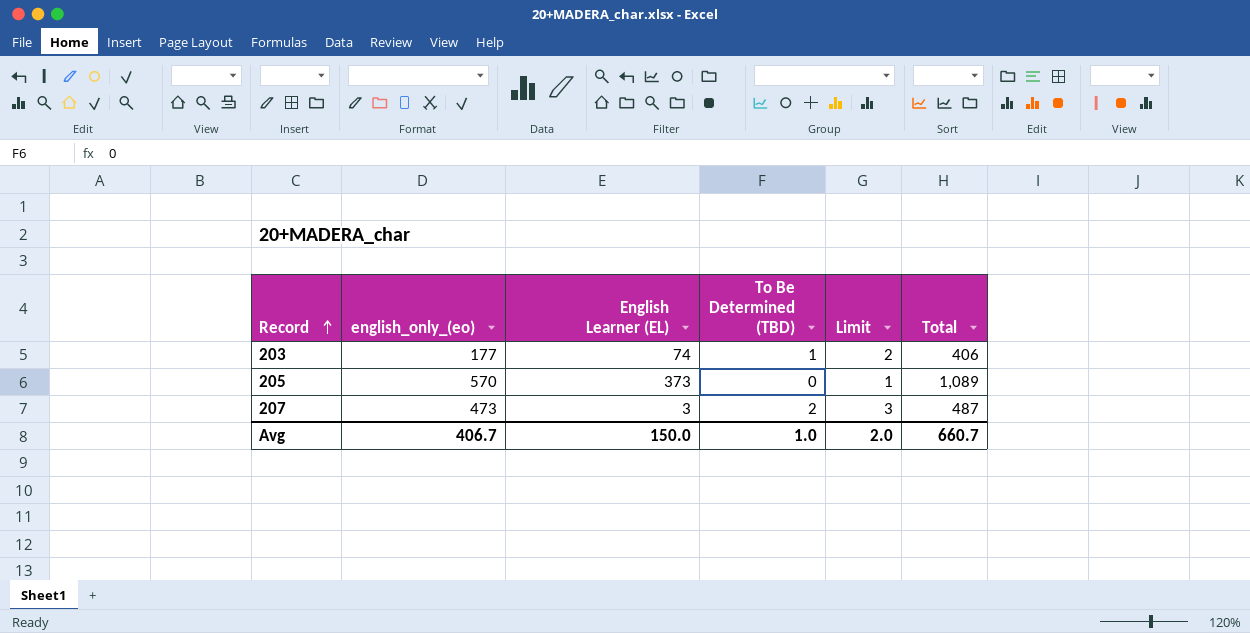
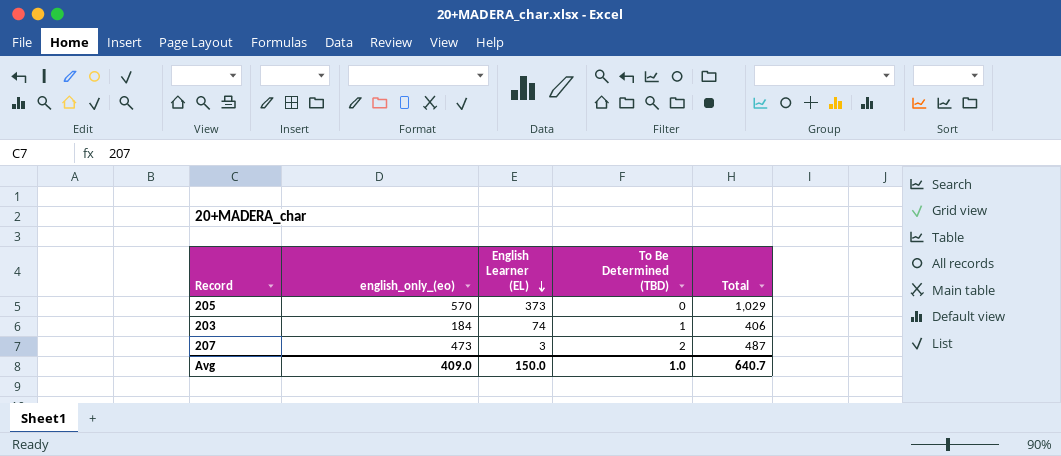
row order: Record ascending -> English Learner (EL) descending
column Limit | formula: [To Be Determined (TBD)] + 1 -> none
205 | Total: 1,089 -> 1,029
203 | english_only_(eo): 177 -> 184
Avg | english_only_(eo): 406.7 -> 409.0
Avg | Total: 660.7 -> 640.7

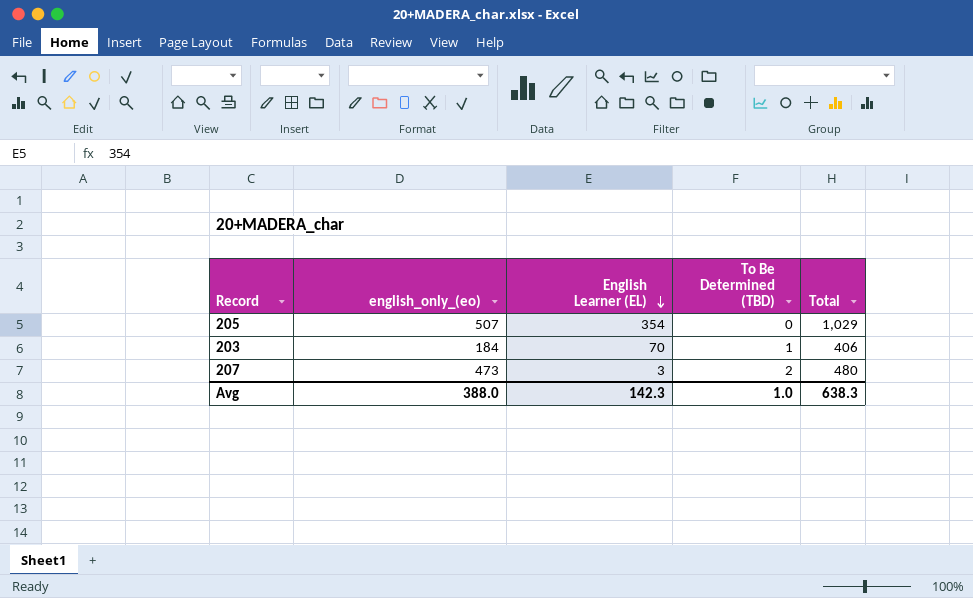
205 | english_only_(eo): 570 -> 507
205 | English Learner (EL): 373 -> 354
203 | English Learner (EL): 74 -> 70
207 | Total: 487 -> 480
Avg | english_only_(eo): 409.0 -> 388.0
Avg | English Learner (EL): 150.0 -> 142.3
Avg | Total: 640.7 -> 638.3

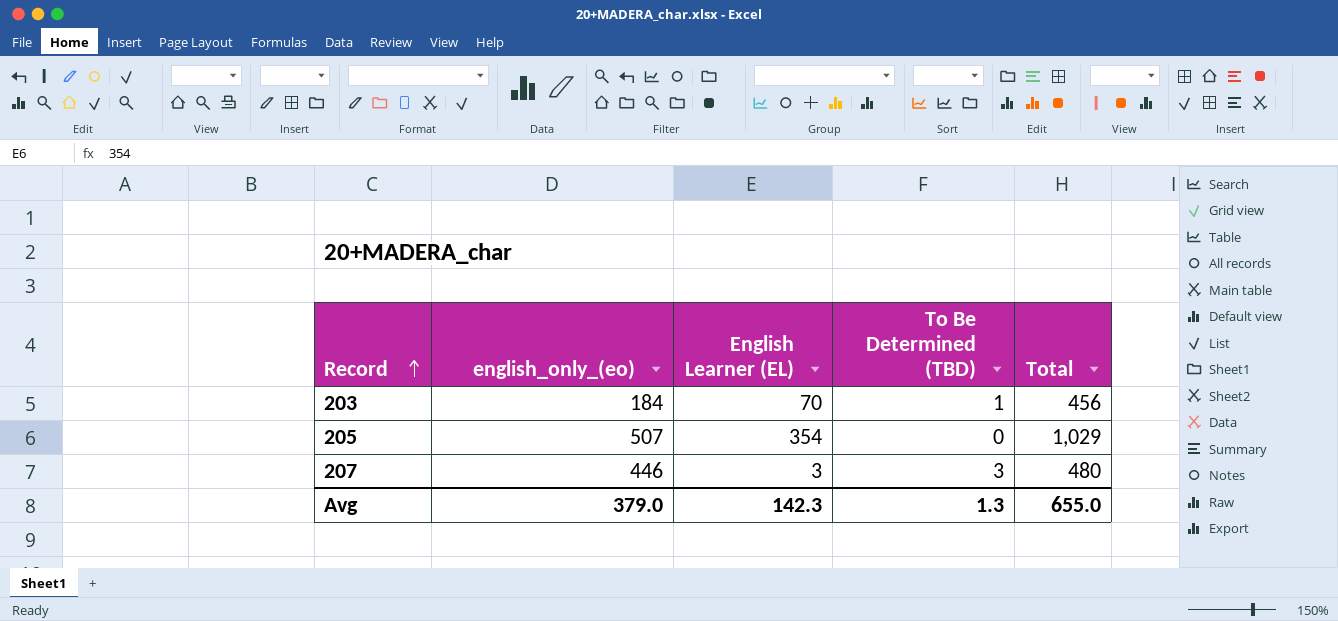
row order: English Learner (EL) descending -> Record ascending
203 | Total: 406 -> 456
207 | english_only_(eo): 473 -> 446
207 | To Be Determined (TBD): 2 -> 3
Avg | english_only_(eo): 388.0 -> 379.0
Avg | To Be Determined (TBD): 1.0 -> 1.3
Avg | Total: 638.3 -> 655.0

